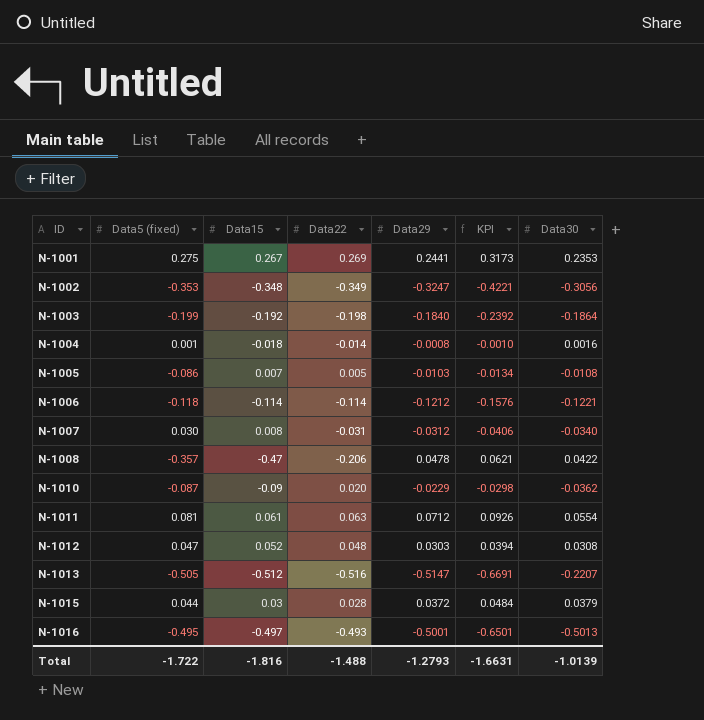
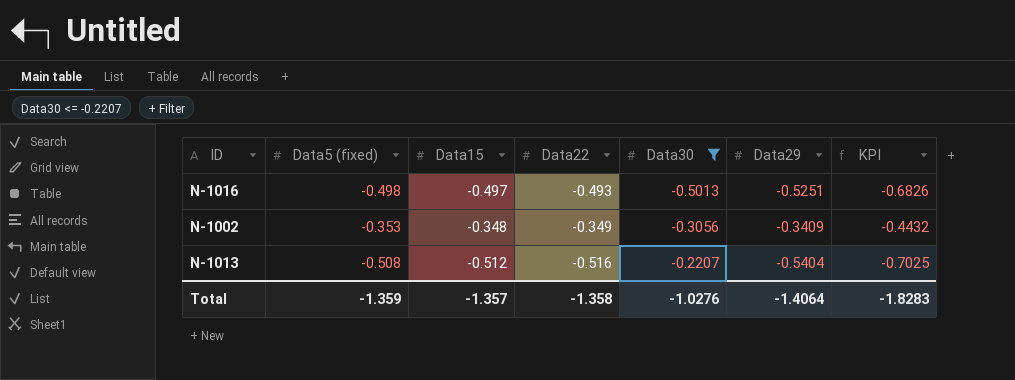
filter: none -> Data30 <= -0.2207
row order: ID ascending -> Data30 ascending
column Data30 | position: 7 -> 5
N-1016 | Data5 (fixed): -0.495 -> -0.498
N-1016 | Data29: -0.5001 -> -0.5251
N-1016 | KPI: -0.6501 -> -0.6826
N-1002 | Data29: -0.3247 -> -0.3409
N-1002 | KPI: -0.4221 -> -0.4432
N-1013 | Data5 (fixed): -0.505 -> -0.508
N-1013 | Data29: -0.5147 -> -0.5404
N-1013 | KPI: -0.6691 -> -0.7025
Total | Data5 (fixed): -1.722 -> -1.359
Total | Data15: -1.816 -> -1.357
Total | Data22: -1.488 -> -1.358
Total | Data30: -1.0139 -> -1.0276
Total | Data29: -1.2793 -> -1.4064
Total | KPI: -1.6631 -> -1.8283

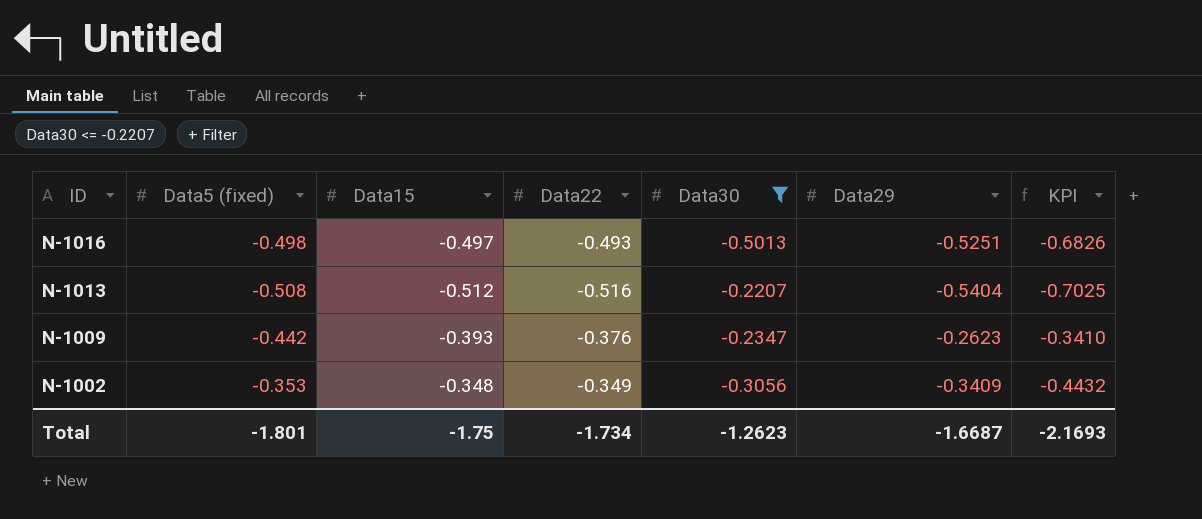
row order: Data30 ascending -> ID descending
row N-1009: none -> -0.442 | -0.393 | -0.376 | -0.2347 | -0.2623 | -0.3410
Total | Data5 (fixed): -1.359 -> -1.801
Total | Data15: -1.357 -> -1.75
Total | Data22: -1.358 -> -1.734
Total | Data30: -1.0276 -> -1.2623
Total | Data29: -1.4064 -> -1.6687
Total | KPI: -1.8283 -> -2.1693

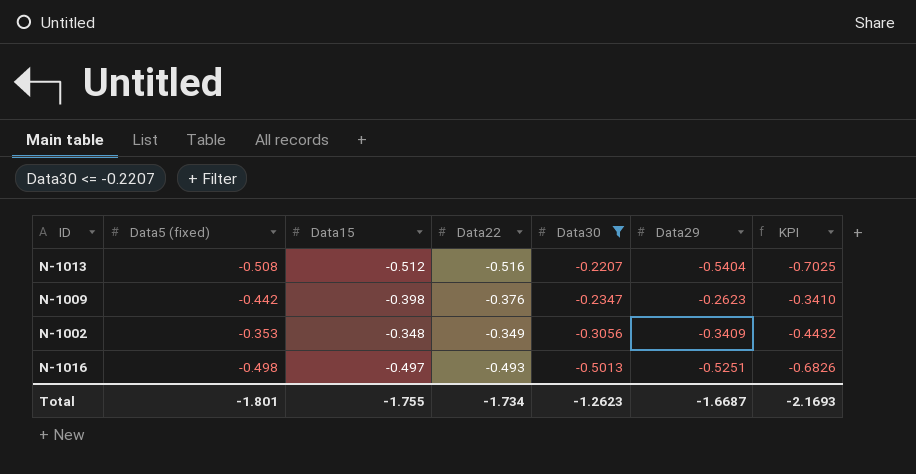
row order: ID descending -> Data30 descending
N-1009 | Data15: -0.393 -> -0.398
Total | Data15: -1.75 -> -1.755

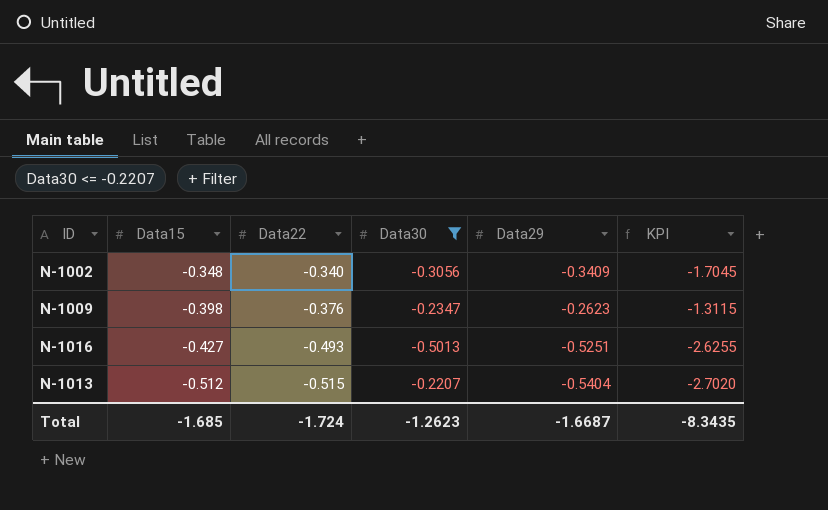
row order: Data30 descending -> Data15 descending
column Data5 (fixed) | position: 2 -> none
column KPI | formula: [Data29] * 1.3 -> [Data29] * 5
N-1002 | Data22: -0.349 -> -0.340
N-1016 | Data15: -0.497 -> -0.427
N-1013 | Data22: -0.516 -> -0.515
Total | Data15: -1.755 -> -1.685
Total | Data22: -1.734 -> -1.724
Total | KPI: -2.1693 -> -8.3435

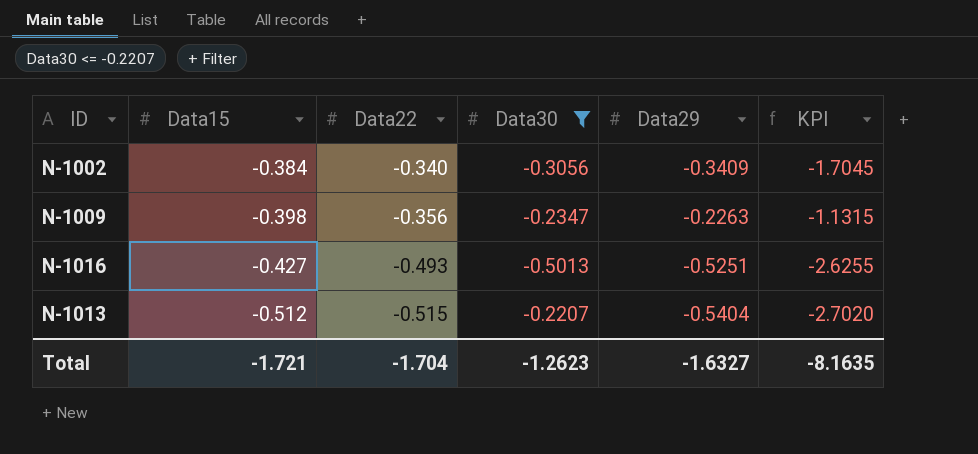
N-1002 | Data15: -0.348 -> -0.384
N-1009 | Data22: -0.376 -> -0.356
N-1009 | Data29: -0.2623 -> -0.2263
N-1009 | KPI: -1.3115 -> -1.1315
Total | Data15: -1.685 -> -1.721
Total | Data22: -1.724 -> -1.704
Total | Data29: -1.6687 -> -1.6327
Total | KPI: -8.3435 -> -8.1635

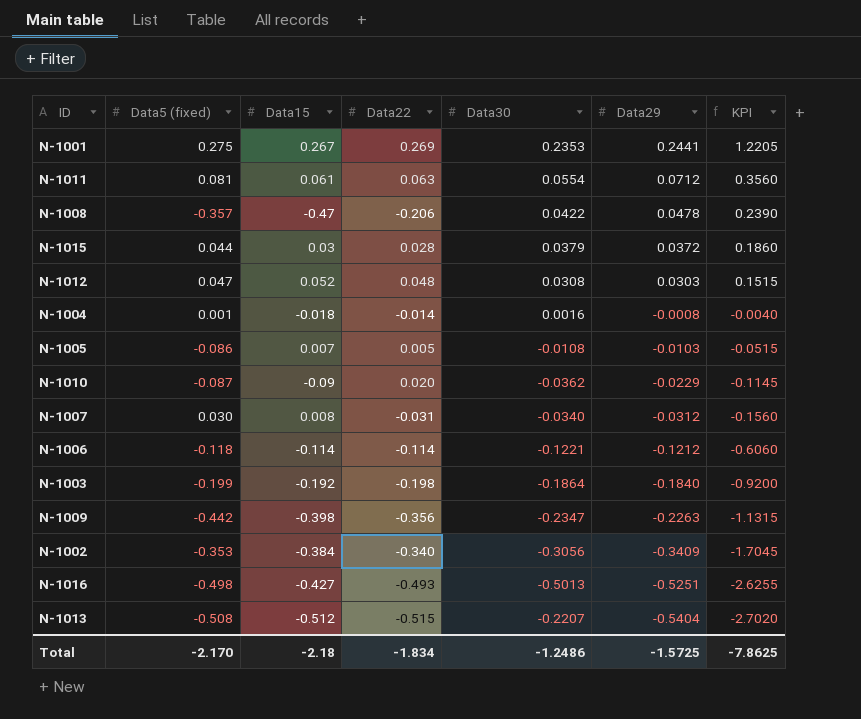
filter: Data30 <= -0.2207 -> none
row order: Data15 descending -> Data29 descending
column Data5 (fixed) | position: none -> 2
Total | Data15: -1.721 -> -2.18
Total | Data22: -1.704 -> -1.834
Total | Data30: -1.2623 -> -1.2486
Total | Data29: -1.6327 -> -1.5725
Total | KPI: -8.1635 -> -7.8625

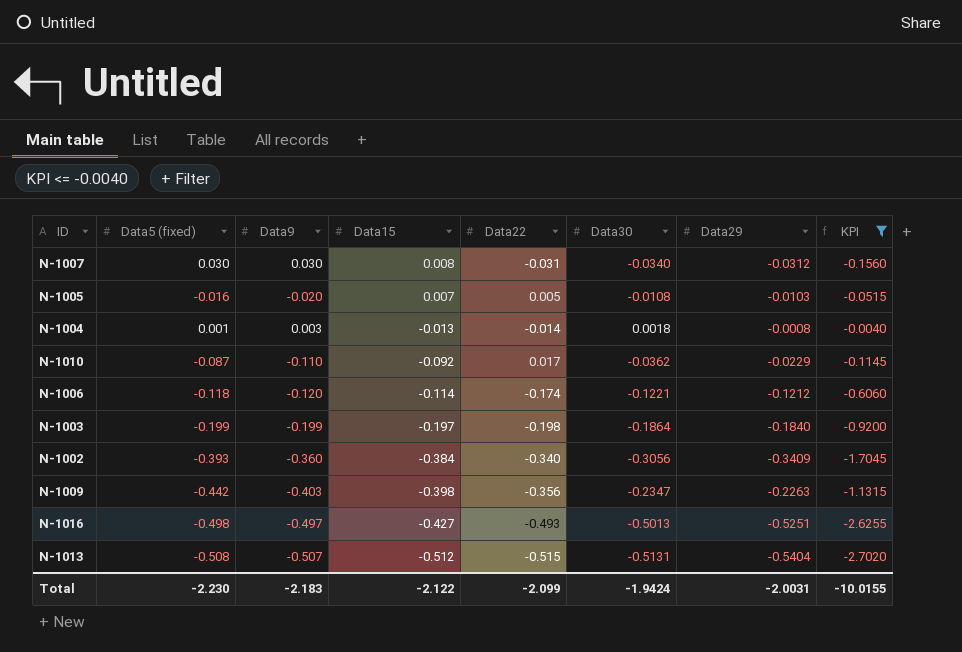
filter: none -> KPI <= -0.0040
row order: Data29 descending -> Data15 descending
column Data9 | position: none -> 3
N-1005 | Data5 (fixed): -0.086 -> -0.016
N-1004 | Data15: -0.018 -> -0.013
N-1004 | Data30: 0.0016 -> 0.0018
N-1010 | Data15: -0.09 -> -0.092
N-1010 | Data22: 0.020 -> 0.017
N-1006 | Data22: -0.114 -> -0.174
N-1003 | Data15: -0.192 -> -0.197
N-1002 | Data5 (fixed): -0.353 -> -0.393
N-1013 | Data30: -0.2207 -> -0.5131
Total | Data5 (fixed): -2.170 -> -2.230
Total | Data15: -2.18 -> -2.122
Total | Data22: -1.834 -> -2.099
Total | Data30: -1.2486 -> -1.9424
Total | Data29: -1.5725 -> -2.0031
Total | KPI: -7.8625 -> -10.0155

